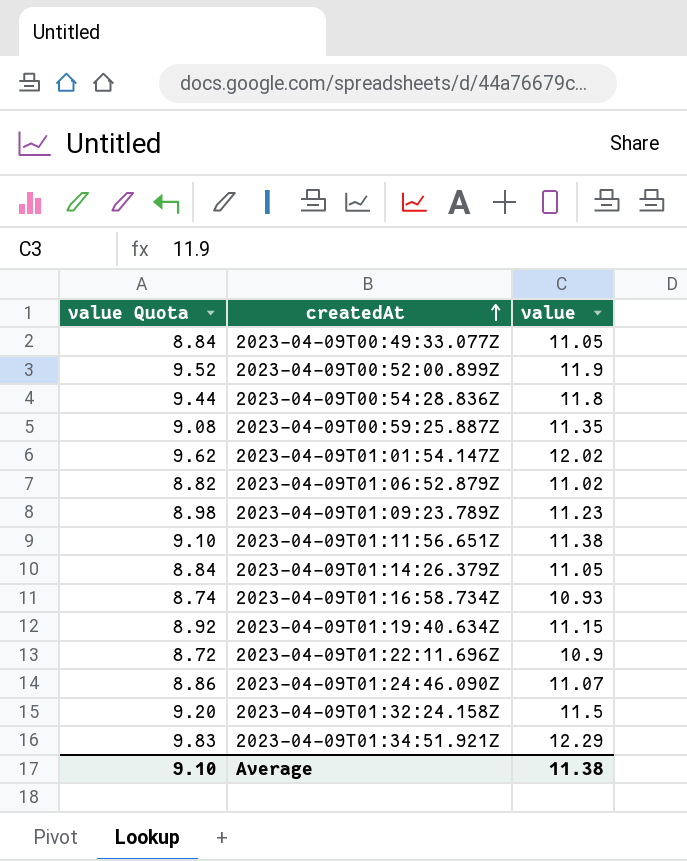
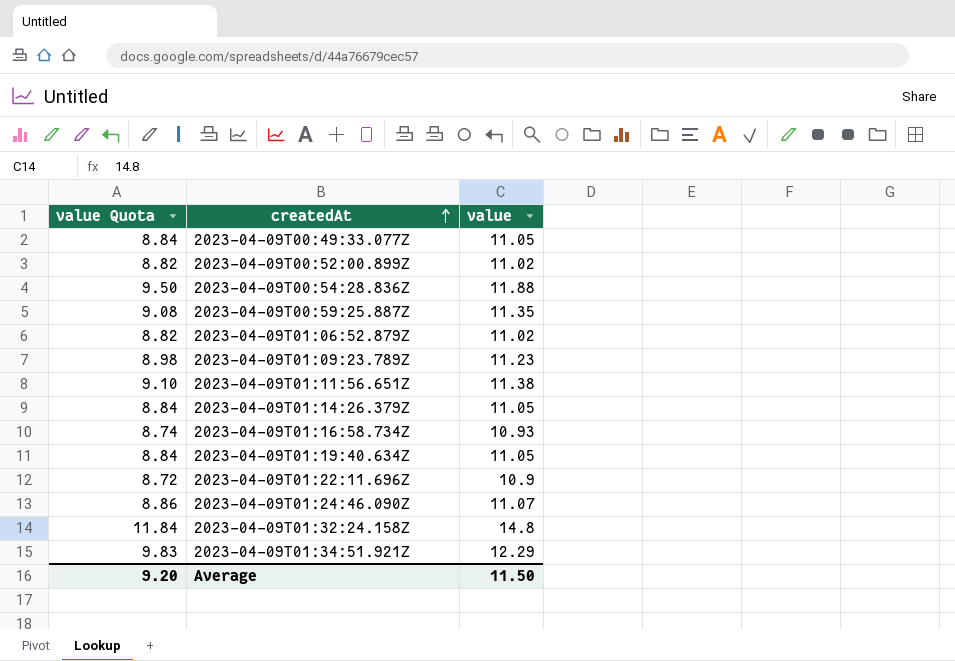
row 2023-04-09T01:01:54.147Z: 9.62 | 12.02 -> none
2023-04-09T00:52:00.899Z | value Quota: 9.52 -> 8.82
2023-04-09T00:52:00.899Z | value: 11.9 -> 11.02
2023-04-09T00:54:28.836Z | value Quota: 9.44 -> 9.50
2023-04-09T00:54:28.836Z | value: 11.8 -> 11.88
2023-04-09T01:19:40.634Z | value Quota: 8.92 -> 8.84
2023-04-09T01:19:40.634Z | value: 11.15 -> 11.05
2023-04-09T01:32:24.158Z | value Quota: 9.20 -> 11.84
2023-04-09T01:32:24.158Z | value: 11.5 -> 14.8
Average | value Quota: 9.10 -> 9.20
Average | value: 11.38 -> 11.50

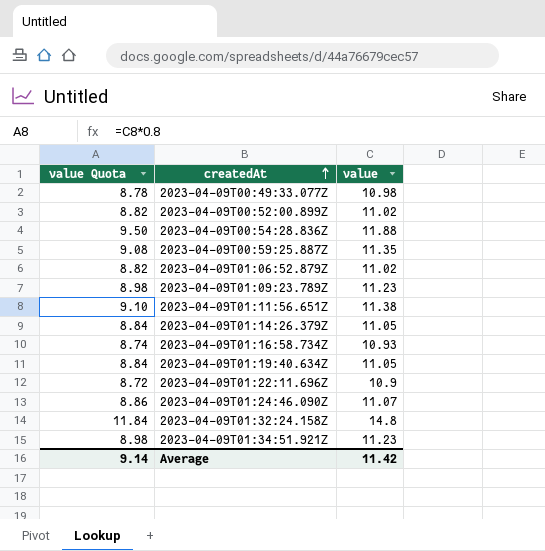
2023-04-09T00:49:33.077Z | value Quota: 8.84 -> 8.78
2023-04-09T00:49:33.077Z | value: 11.05 -> 10.98
2023-04-09T01:34:51.921Z | value Quota: 9.83 -> 8.98
2023-04-09T01:34:51.921Z | value: 12.29 -> 11.23
Average | value Quota: 9.20 -> 9.14
Average | value: 11.50 -> 11.42

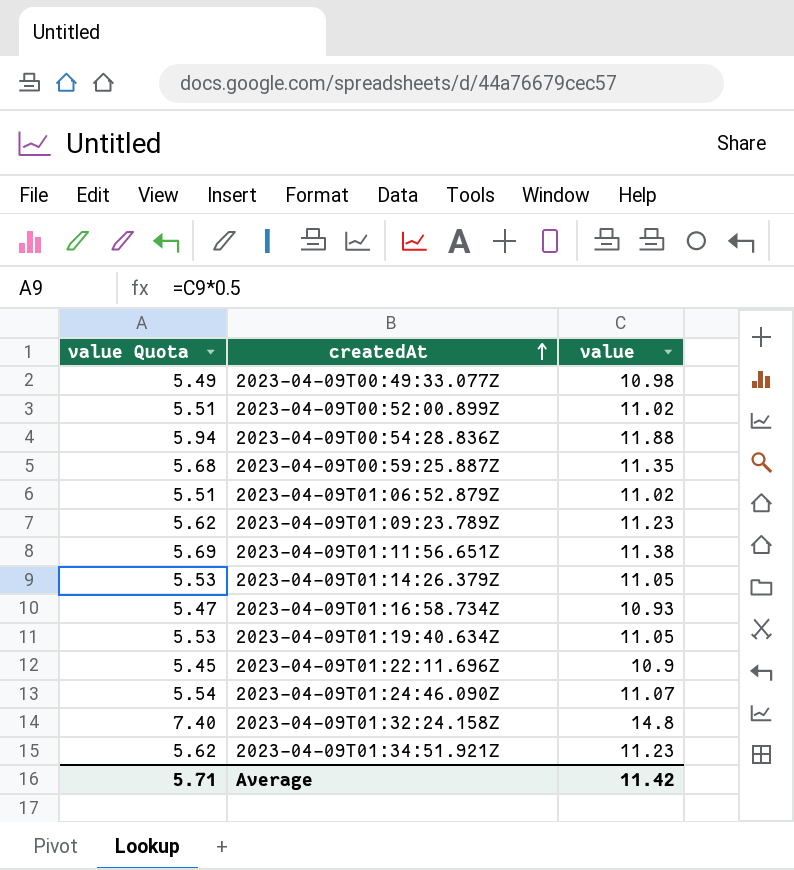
column value Quota | formula: [value] * 0.8 -> [value] * 0.5
Average | value Quota: 9.14 -> 5.71

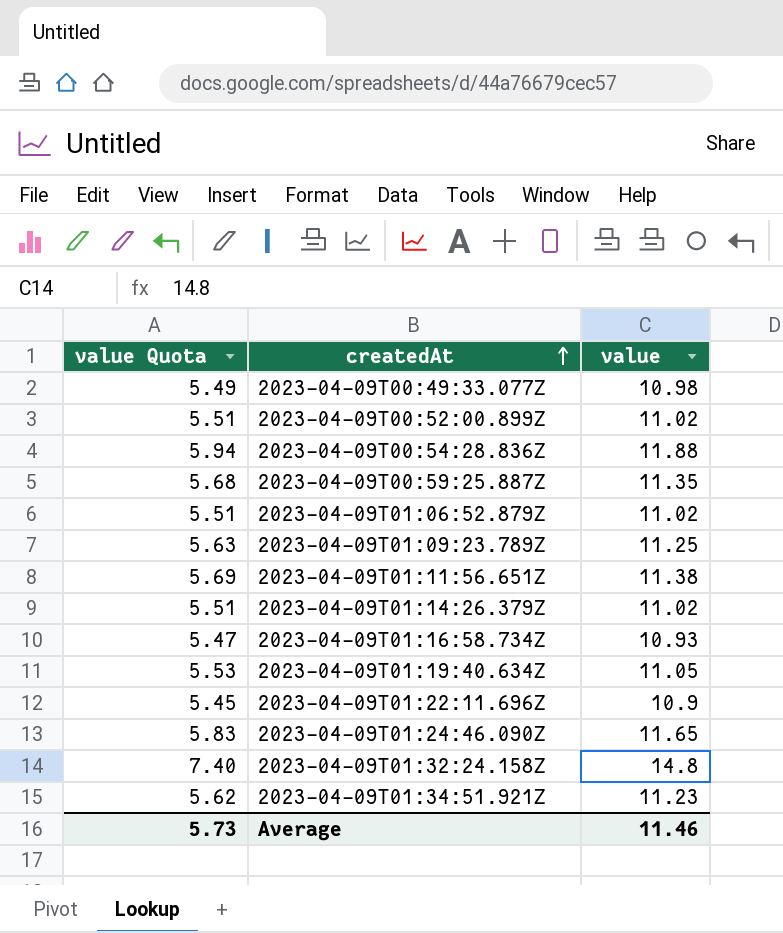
2023-04-09T01:09:23.789Z | value Quota: 5.62 -> 5.63
2023-04-09T01:09:23.789Z | value: 11.23 -> 11.25
2023-04-09T01:14:26.379Z | value Quota: 5.53 -> 5.51
2023-04-09T01:14:26.379Z | value: 11.05 -> 11.02
2023-04-09T01:24:46.090Z | value Quota: 5.54 -> 5.83
2023-04-09T01:24:46.090Z | value: 11.07 -> 11.65
Average | value Quota: 5.71 -> 5.73
Average | value: 11.42 -> 11.46

